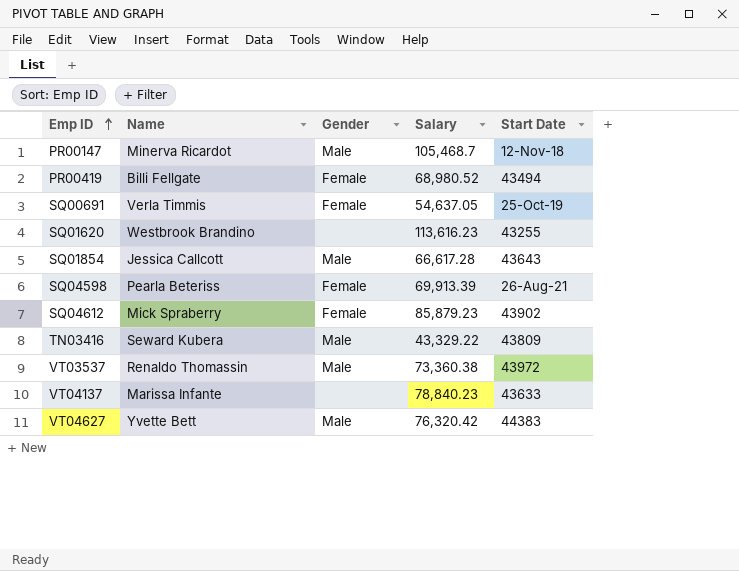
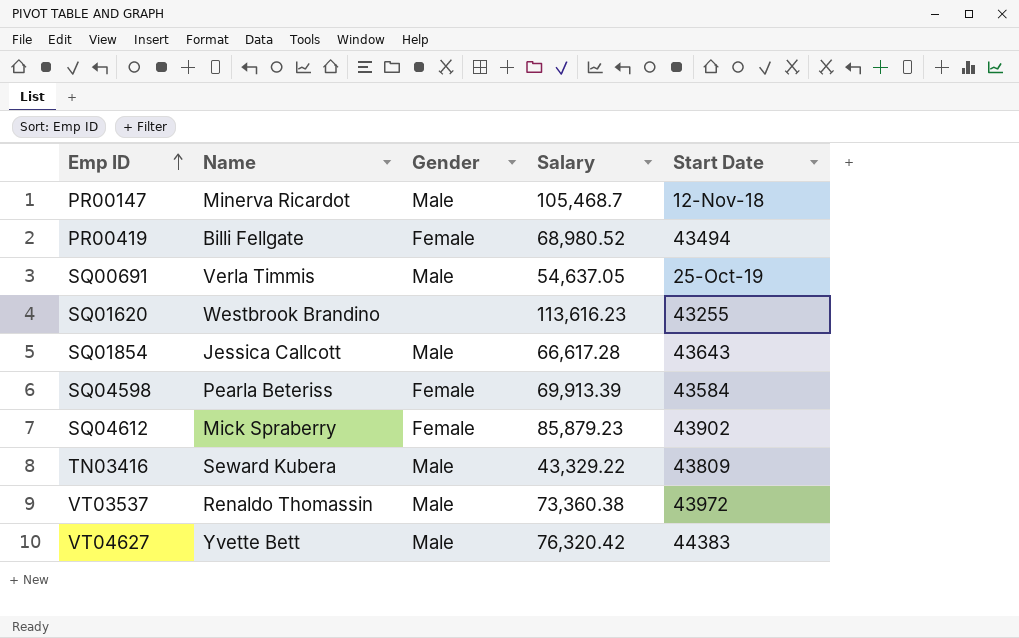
row VT04137: Marissa Infante | none | 78,840.23 | 43633 -> none
SQ00691 | Gender: Female -> Male
SQ04598 | Start Date: 26-Aug-21 -> 43584

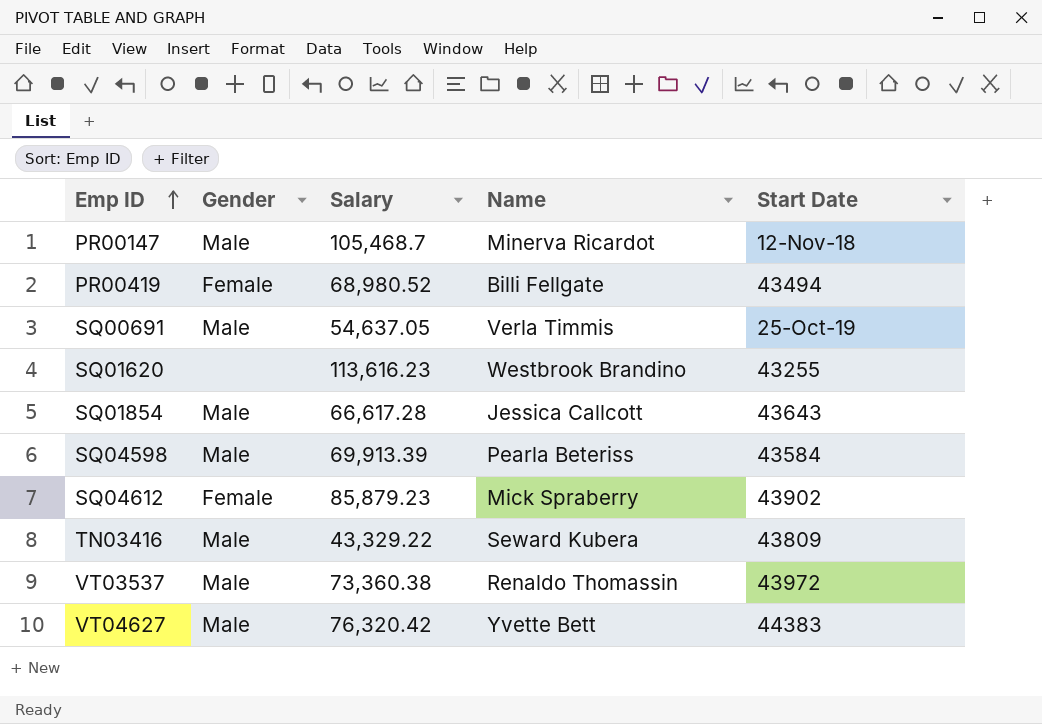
column Name | position: 2 -> 4
SQ04598 | Gender: Female -> Male

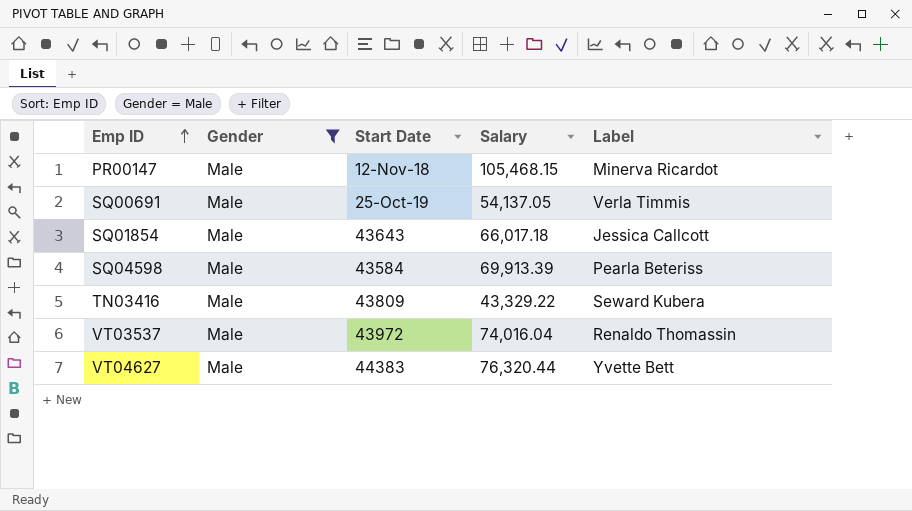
filter: none -> Gender = Male
column Start Date | position: 5 -> 3
column name: Name -> Label
PR00147 | Salary: 105,468.7 -> 105,468.15
SQ00691 | Salary: 54,637.05 -> 54,137.05
SQ01854 | Salary: 66,617.28 -> 66,017.18
VT03537 | Salary: 73,360.38 -> 74,016.04
VT04627 | Salary: 76,320.42 -> 76,320.44

